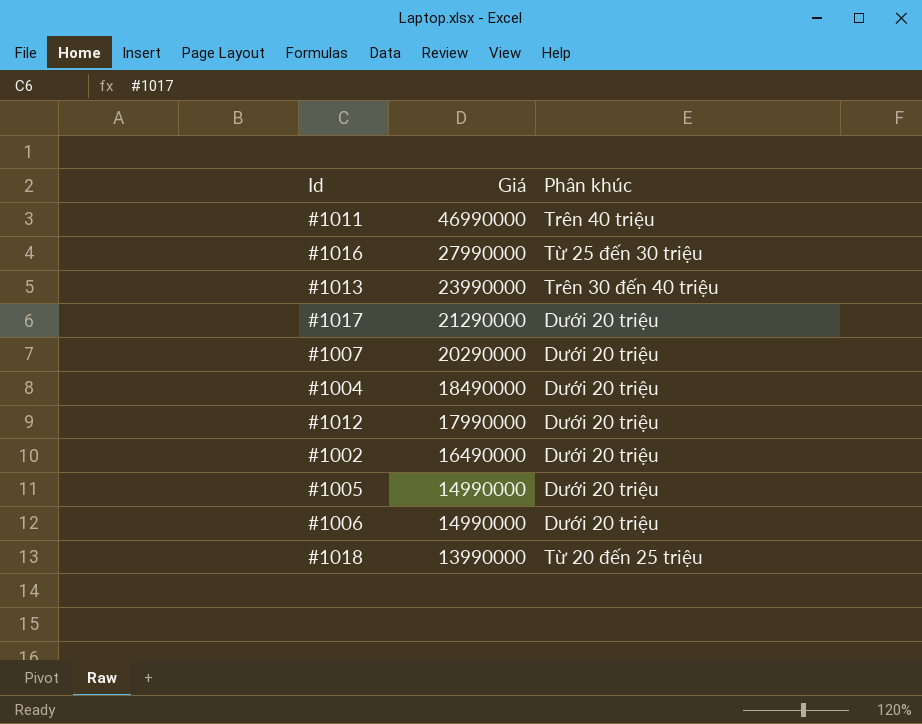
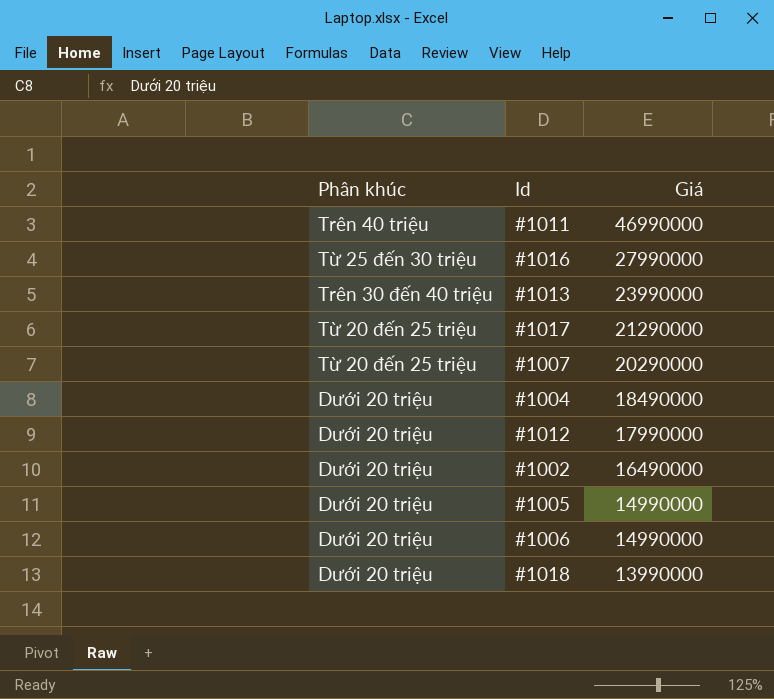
column Phân khúc | position: 3 -> 1
#1017 | Phân khúc: Dưới 20 triệu -> Từ 20 đến 25 triệu
#1007 | Phân khúc: Dưới 20 triệu -> Từ 20 đến 25 triệu
#1018 | Phân khúc: Từ 20 đến 25 triệu -> Dưới 20 triệu

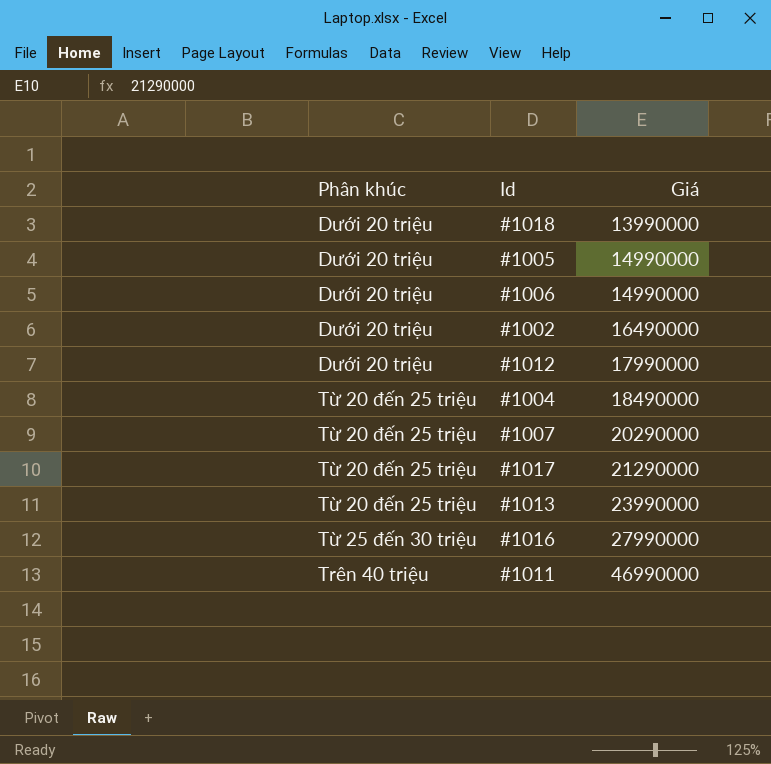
row order: Giá descending -> Giá ascending
#1004 | Phân khúc: Dưới 20 triệu -> Từ 20 đến 25 triệu
#1013 | Phân khúc: Trên 30 đến 40 triệu -> Từ 20 đến 25 triệu

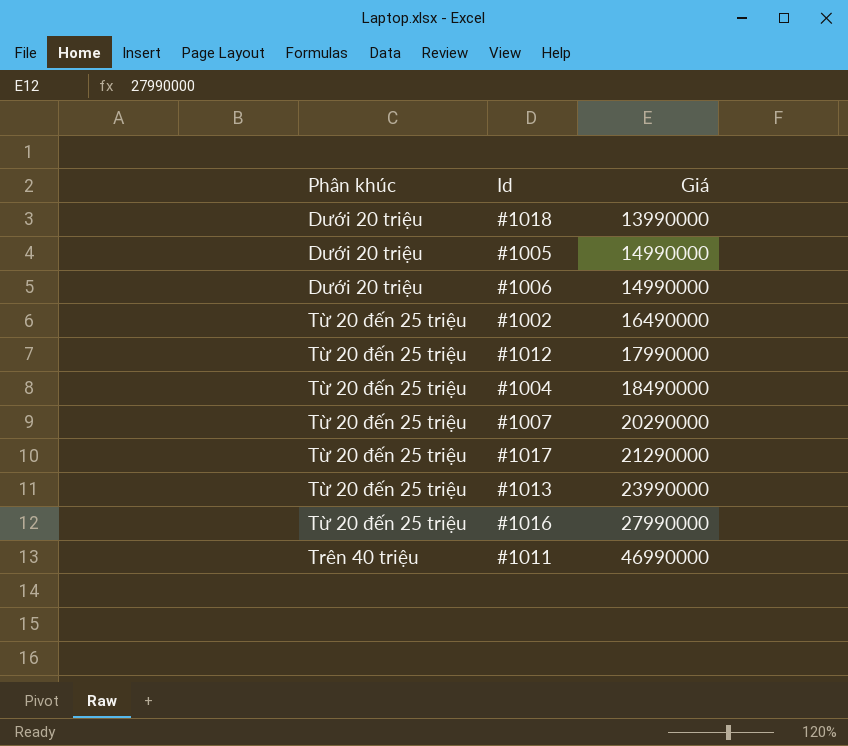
#1002 | Phân khúc: Dưới 20 triệu -> Từ 20 đến 25 triệu
#1012 | Phân khúc: Dưới 20 triệu -> Từ 20 đến 25 triệu
#1016 | Phân khúc: Từ 25 đến 30 triệu -> Từ 20 đến 25 triệu

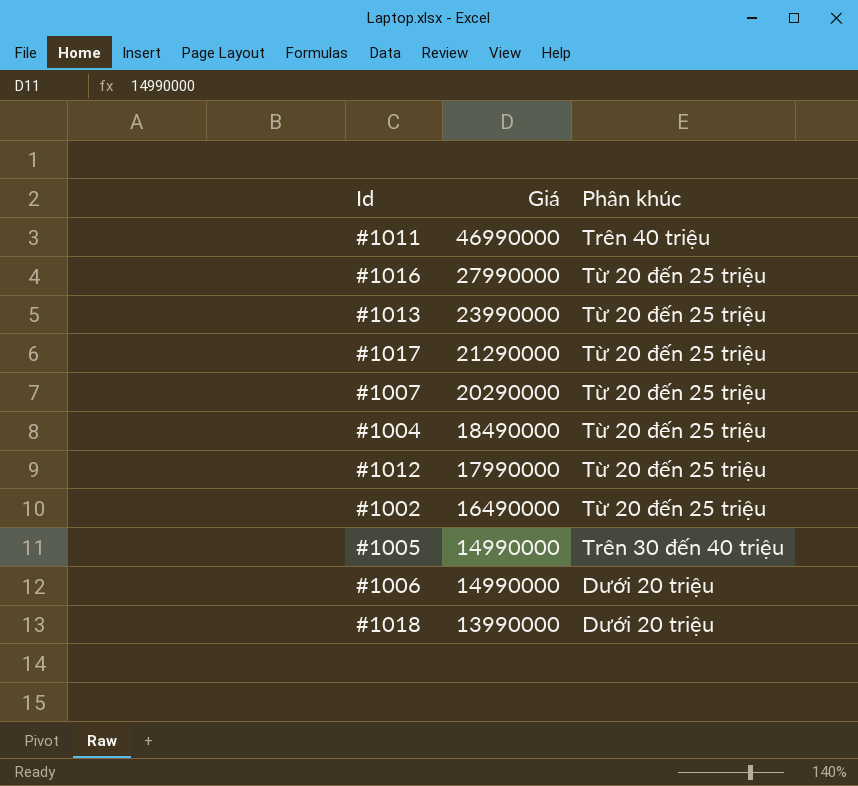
row order: Giá ascending -> Giá descending
column Phân khúc | position: 1 -> 3
#1005 | Phân khúc: Dưới 20 triệu -> Trên 30 đến 40 triệu

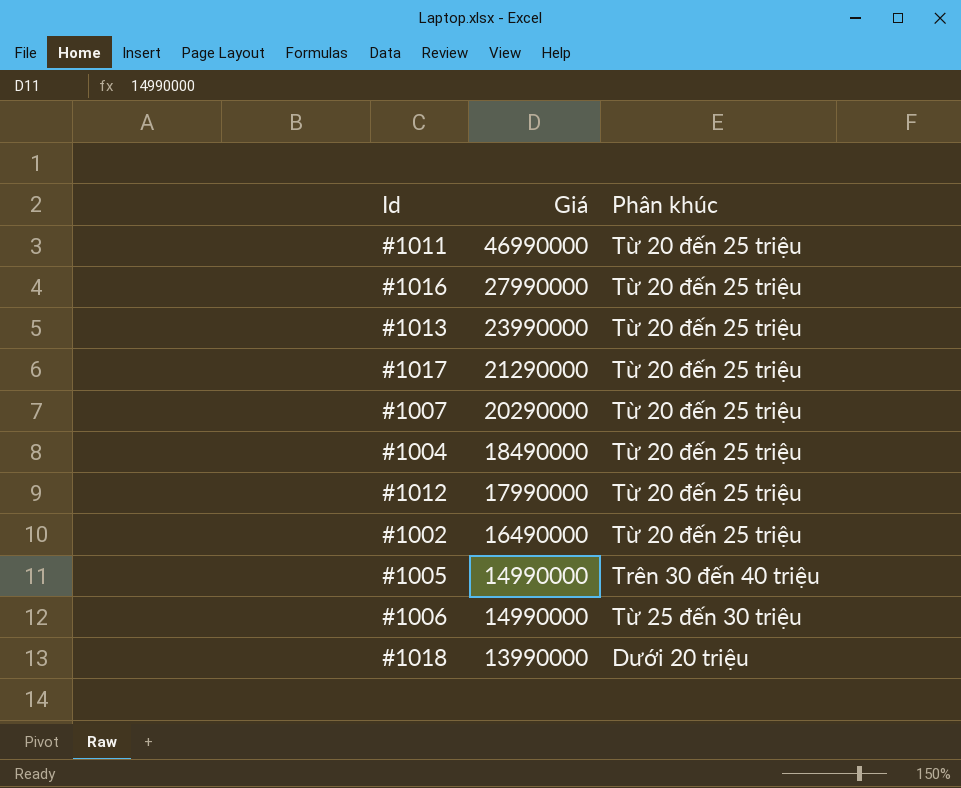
#1011 | Phân khúc: Trên 40 triệu -> Từ 20 đến 25 triệu
#1006 | Phân khúc: Dưới 20 triệu -> Từ 25 đến 30 triệu

